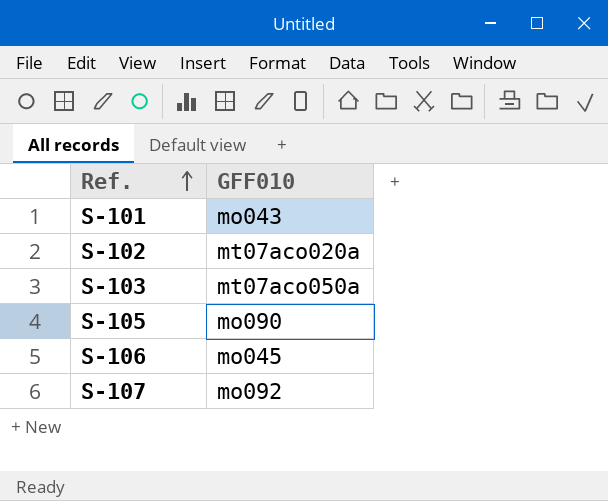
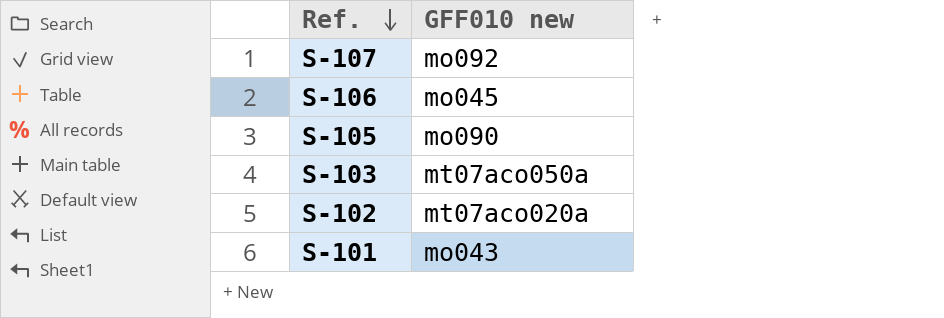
row order: Ref. ascending -> Ref. descending
column name: GFF010 -> GFF010 new

